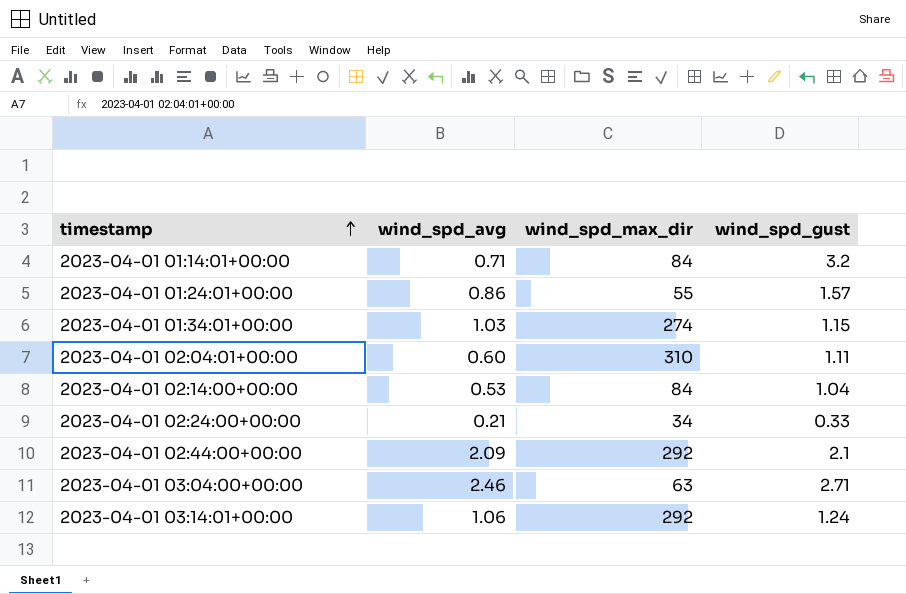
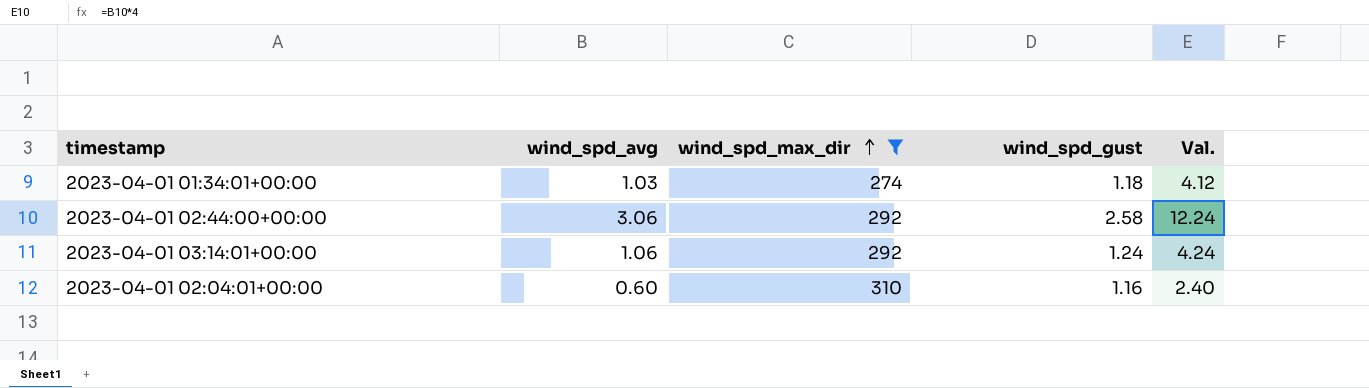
filter: none -> wind_spd_max_dir >= 274
row order: timestamp ascending -> wind_spd_max_dir ascending
column Val. | formula: none -> [wind_spd_avg] * 4
2023-04-01 01:34:01+00:00 | wind_spd_gust: 1.15 -> 1.18
2023-04-01 02:44:00+00:00 | wind_spd_avg: 2.09 -> 3.06
2023-04-01 02:44:00+00:00 | wind_spd_gust: 2.1 -> 2.58
2023-04-01 02:04:01+00:00 | wind_spd_gust: 1.11 -> 1.16

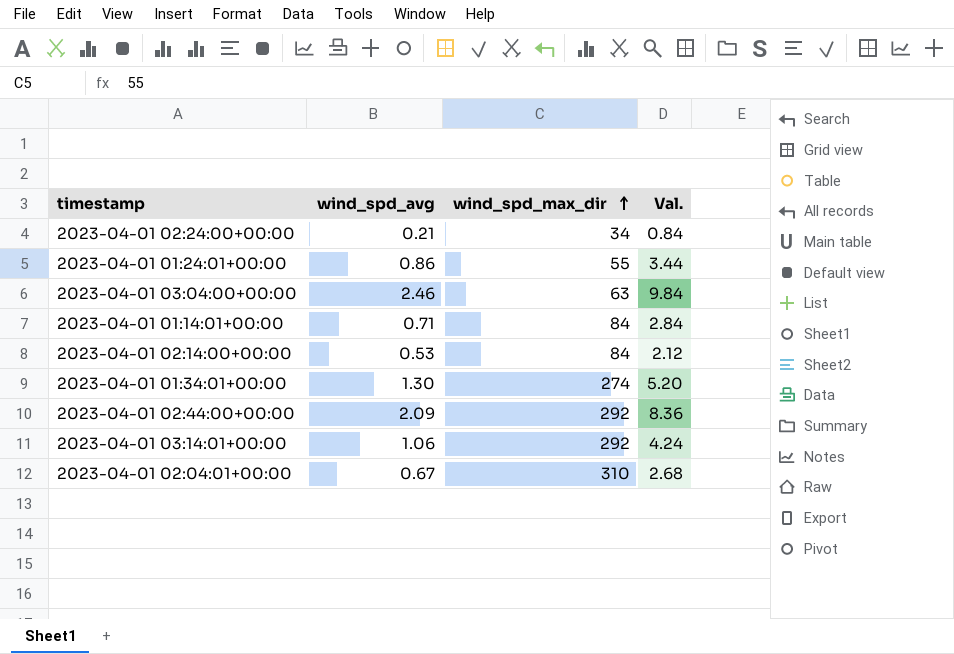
filter: wind_spd_max_dir >= 274 -> none
column wind_spd_gust | position: 4 -> none
2023-04-01 01:34:01+00:00 | wind_spd_avg: 1.03 -> 1.30
2023-04-01 01:34:01+00:00 | Val.: 4.12 -> 5.20
2023-04-01 02:44:00+00:00 | wind_spd_avg: 3.06 -> 2.09
2023-04-01 02:44:00+00:00 | Val.: 12.24 -> 8.36
2023-04-01 02:04:01+00:00 | wind_spd_avg: 0.60 -> 0.67
2023-04-01 02:04:01+00:00 | Val.: 2.40 -> 2.68

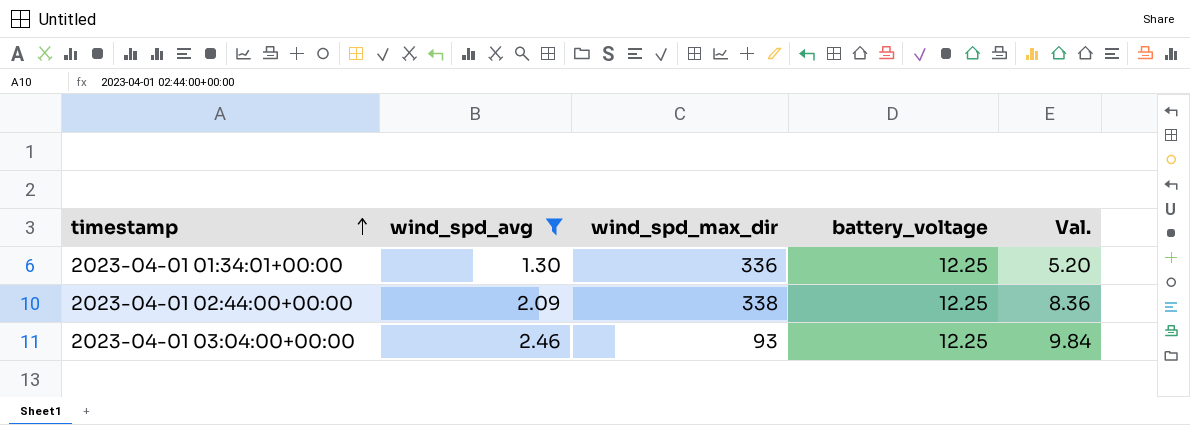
filter: none -> wind_spd_avg >= 1.30
row order: wind_spd_max_dir ascending -> timestamp ascending
column battery_voltage | position: none -> 4
2023-04-01 01:34:01+00:00 | wind_spd_max_dir: 274 -> 336
2023-04-01 02:44:00+00:00 | wind_spd_max_dir: 292 -> 338
2023-04-01 03:04:00+00:00 | wind_spd_max_dir: 63 -> 93

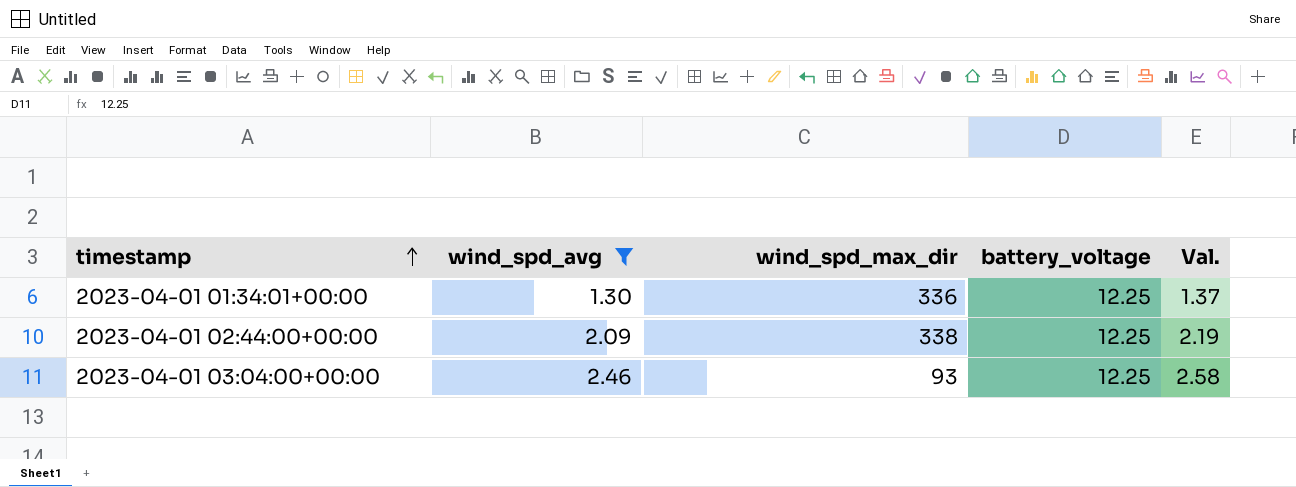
column Val. | formula: [wind_spd_avg] * 4 -> [wind_spd_avg] * 1.05

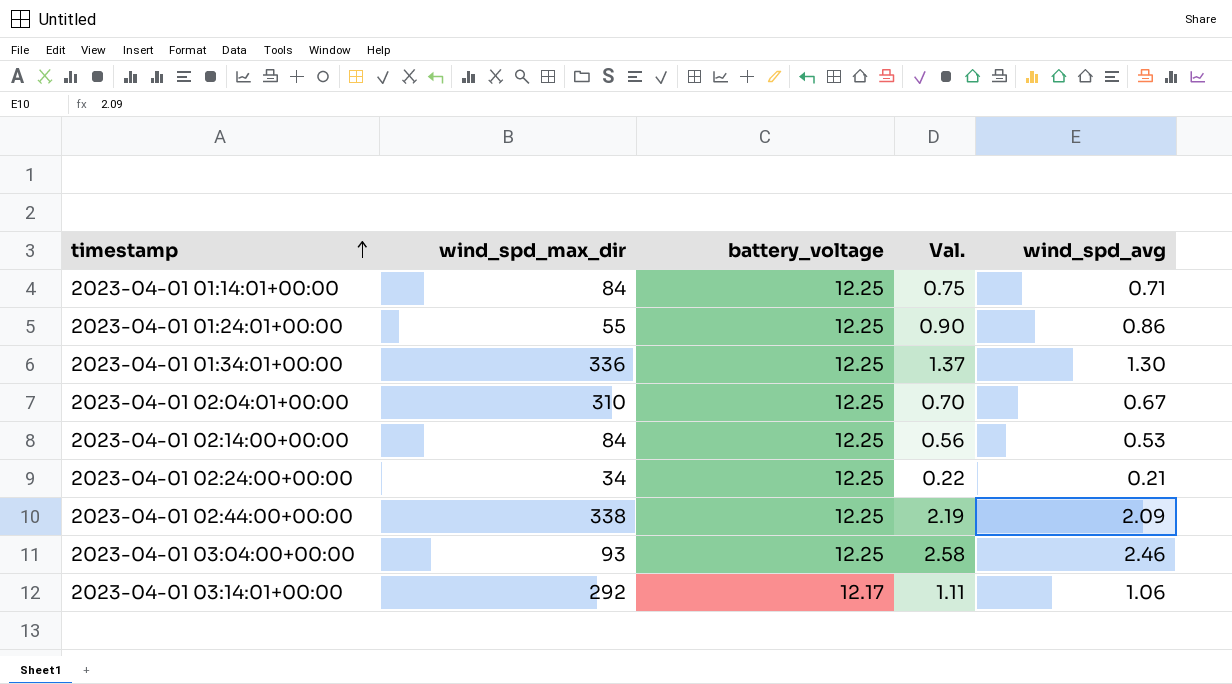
filter: wind_spd_avg >= 1.30 -> none
column wind_spd_avg | position: 2 -> 5

